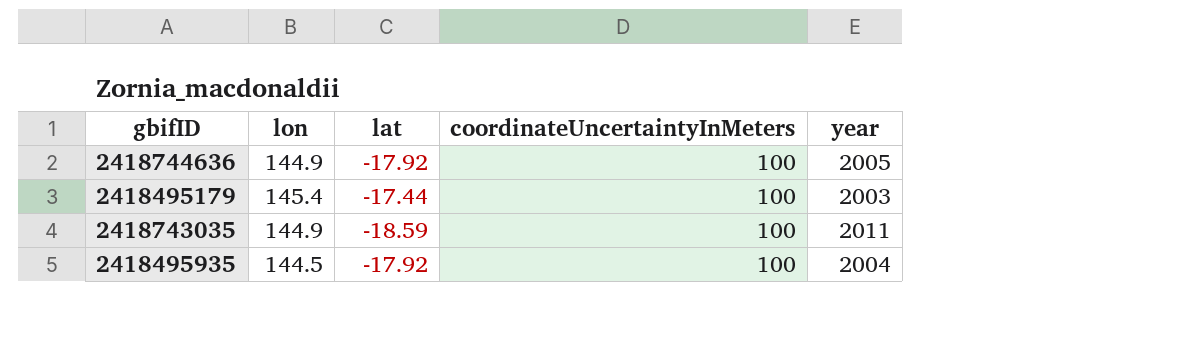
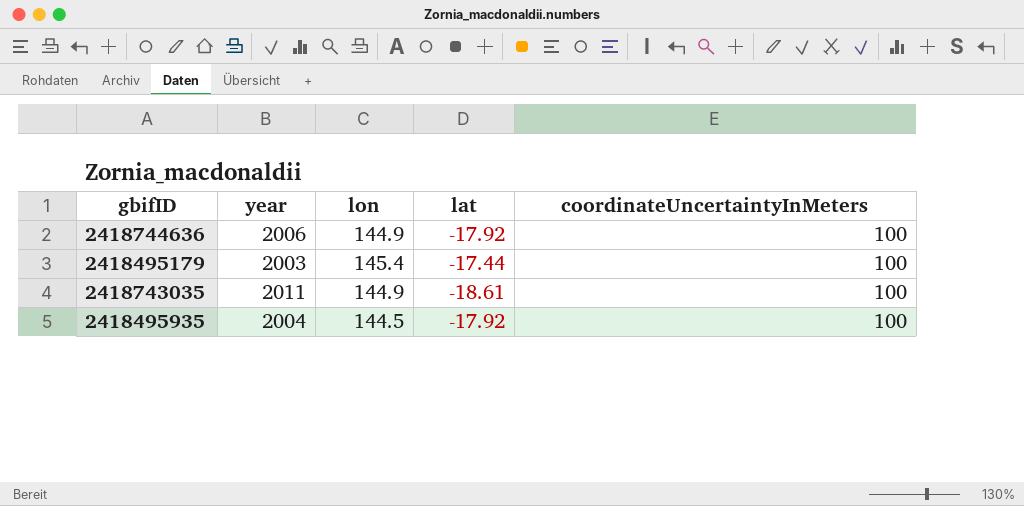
column year | position: 5 -> 2
2418744636 | year: 2005 -> 2006
2418743035 | lat: -18.59 -> -18.61

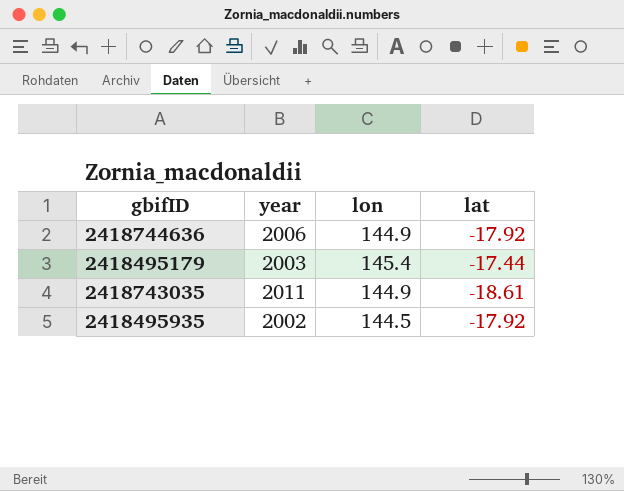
column coordinateUncertaintyInMeters | position: 5 -> none
2418495935 | year: 2004 -> 2002

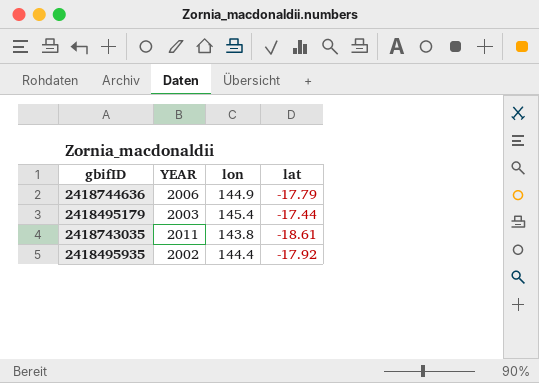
column name: year -> YEAR
2418744636 | lat: -17.92 -> -17.79
2418743035 | lon: 144.9 -> 143.8
2418495935 | lon: 144.5 -> 144.4

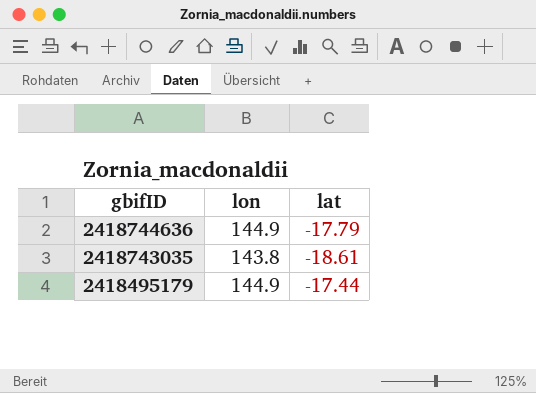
row order: none -> gbifID descending
column YEAR | position: 2 -> none
row 2418495935: 2002 | 144.4 | -17.92 -> none
2418495179 | lon: 145.4 -> 144.9

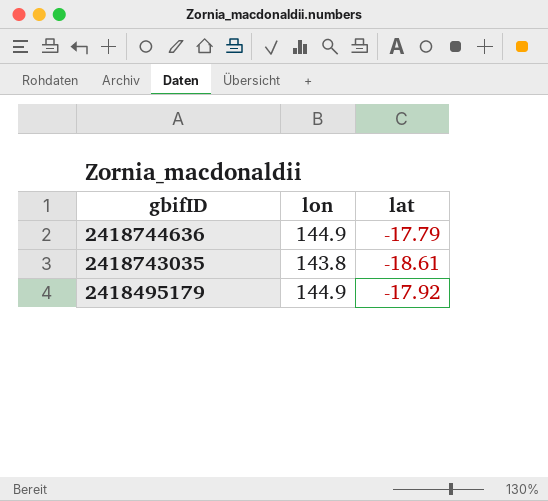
2418495179 | lat: -17.44 -> -17.92

